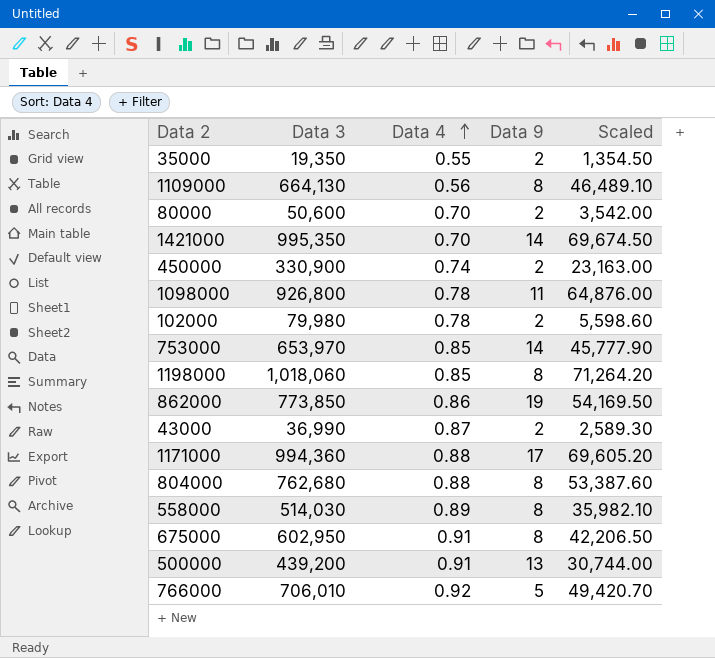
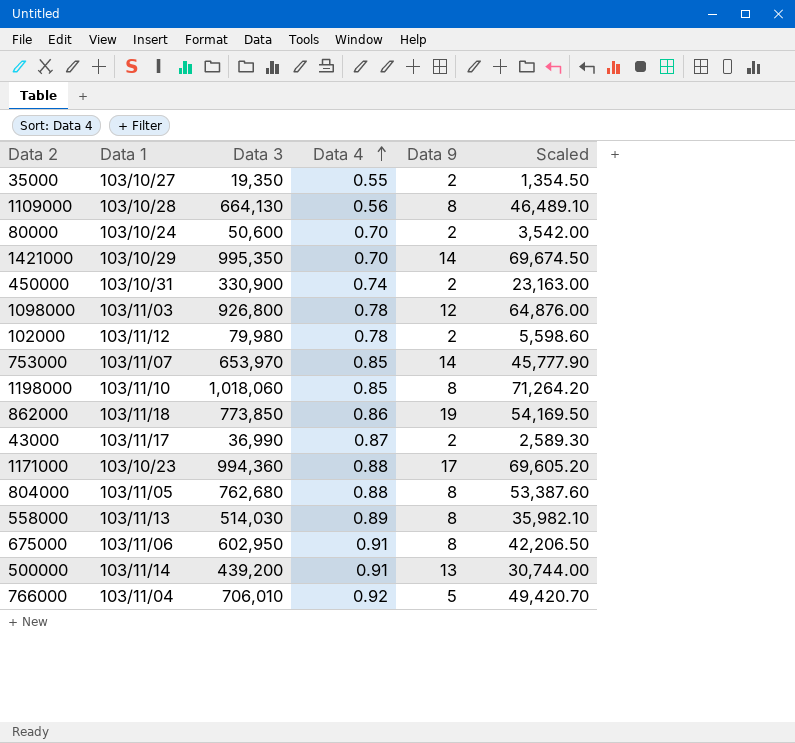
column Data 1 | position: none -> 2
1098000 | Data 9: 11 -> 12

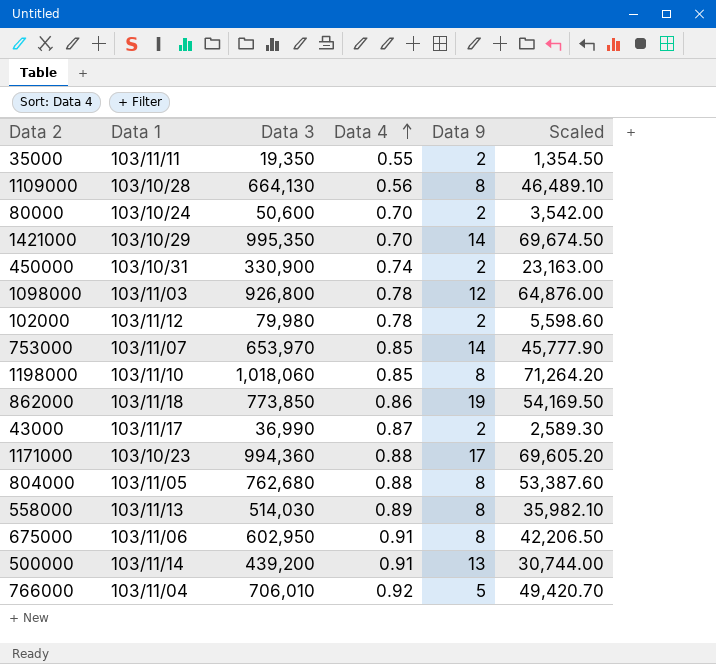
35000 | Data 1: 103/10/27 -> 103/11/11

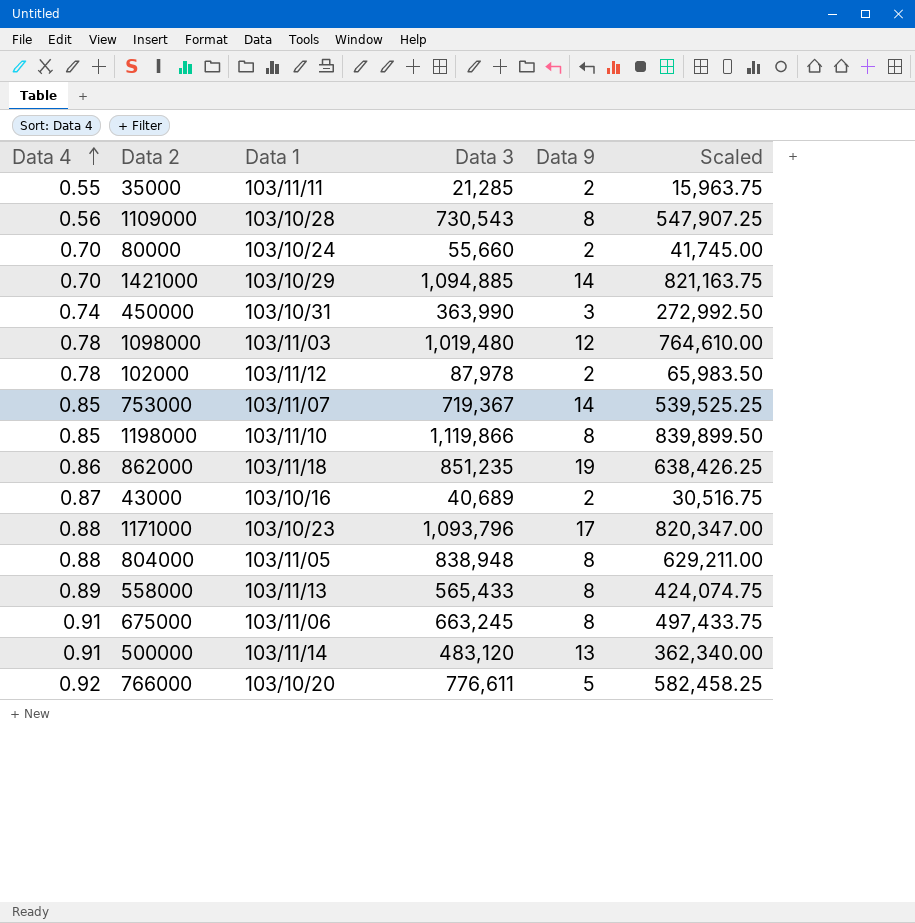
column Data 4 | position: 4 -> 1
column Scaled | formula: [Data 3] * 0.07 -> [Data 3] * 0.75
35000 | Data 3: 19,350 -> 21,285
1109000 | Data 3: 664,130 -> 730,543
80000 | Data 3: 50,600 -> 55,660
1421000 | Data 3: 995,350 -> 1,094,885
450000 | Data 3: 330,900 -> 363,990
450000 | Data 9: 2 -> 3
1098000 | Data 3: 926,800 -> 1,019,480
102000 | Data 3: 79,980 -> 87,978
753000 | Data 3: 653,970 -> 719,367
1198000 | Data 3: 1,018,060 -> 1,119,866
862000 | Data 3: 773,850 -> 851,235
43000 | Data 1: 103/11/17 -> 103/10/16
43000 | Data 3: 36,990 -> 40,689
1171000 | Data 3: 994,360 -> 1,093,796
804000 | Data 3: 762,680 -> 838,948
558000 | Data 3: 514,030 -> 565,433
675000 | Data 3: 602,950 -> 663,245
500000 | Data 3: 439,200 -> 483,120
766000 | Data 1: 103/11/04 -> 103/10/20
766000 | Data 3: 706,010 -> 776,611

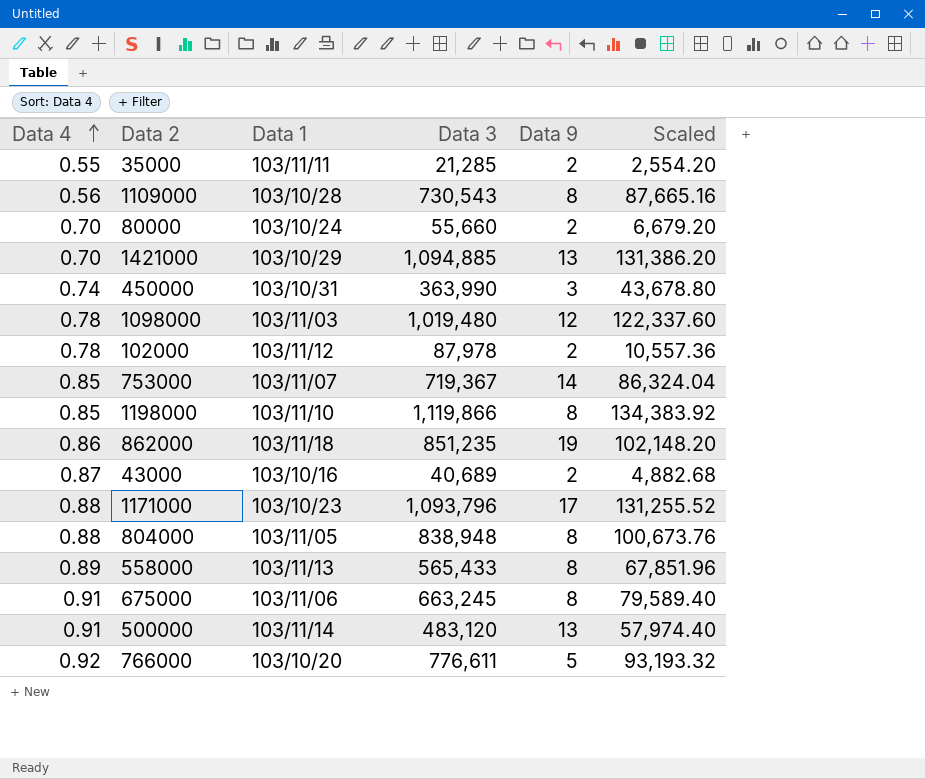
column Scaled | formula: [Data 3] * 0.75 -> [Data 3] * 0.12
1421000 | Data 9: 14 -> 13

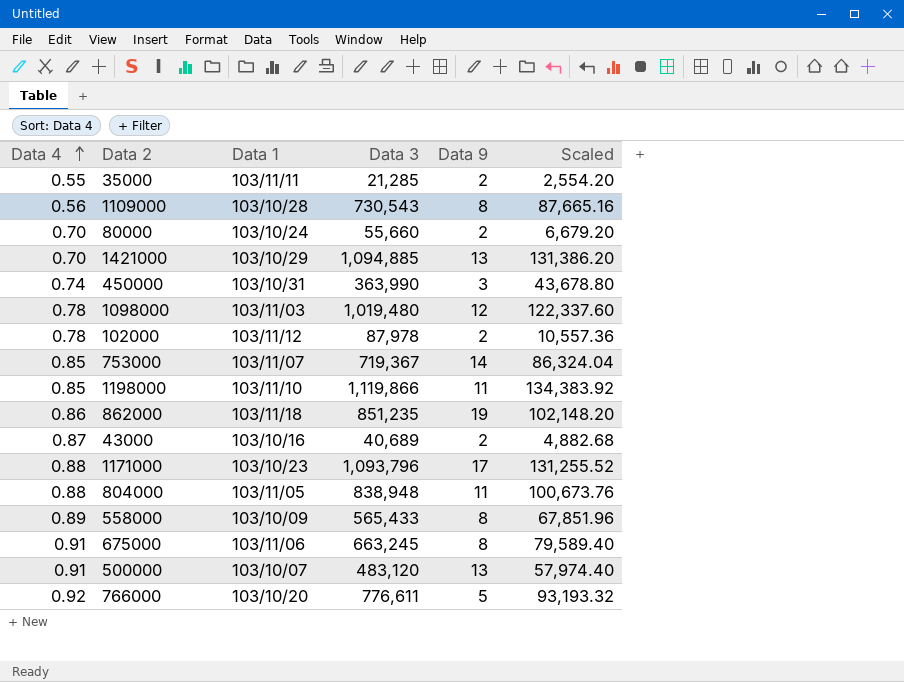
1198000 | Data 9: 8 -> 11
804000 | Data 9: 8 -> 11
558000 | Data 1: 103/11/13 -> 103/10/09
500000 | Data 1: 103/11/14 -> 103/10/07

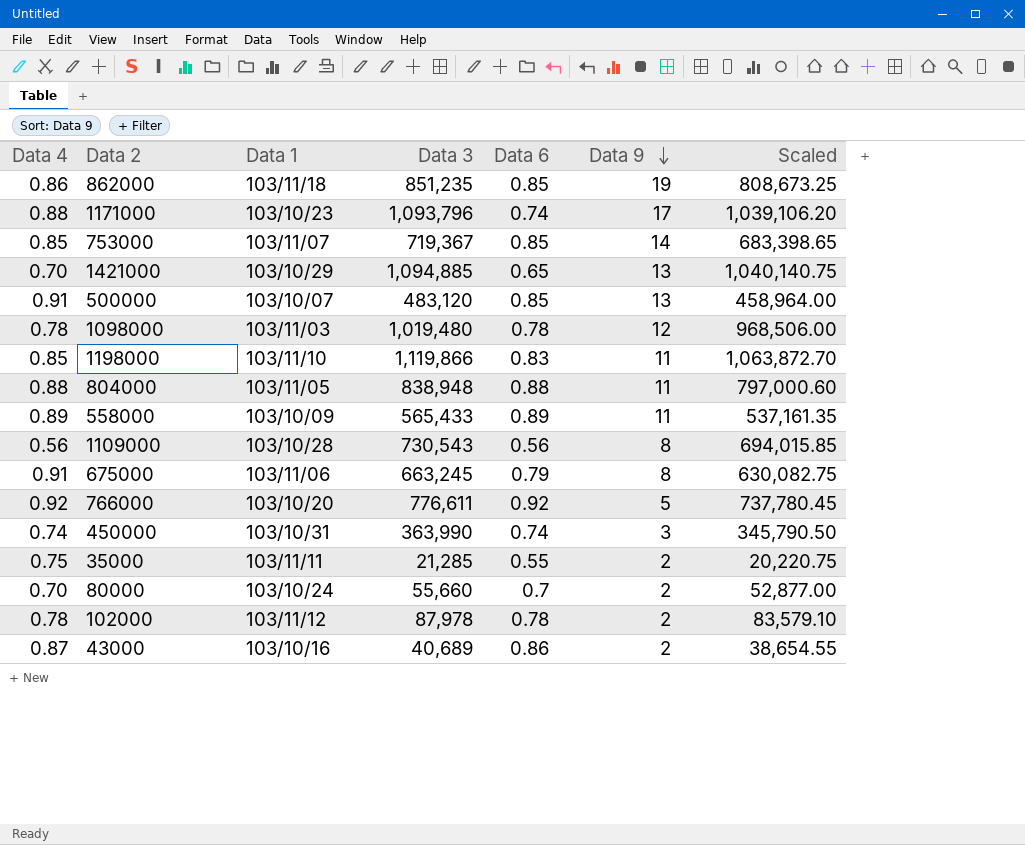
row order: Data 4 ascending -> Data 9 descending
column Data 6 | position: none -> 5
column Scaled | formula: [Data 3] * 0.12 -> [Data 3] * 0.95
558000 | Data 9: 8 -> 11
35000 | Data 4: 0.55 -> 0.75

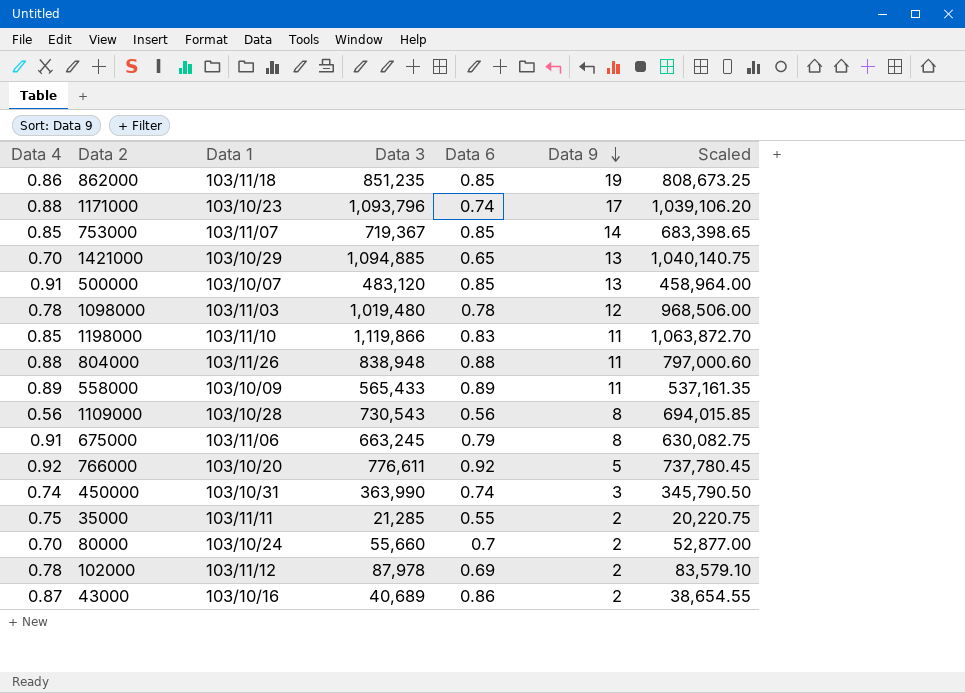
804000 | Data 1: 103/11/05 -> 103/11/26
102000 | Data 6: 0.78 -> 0.69

